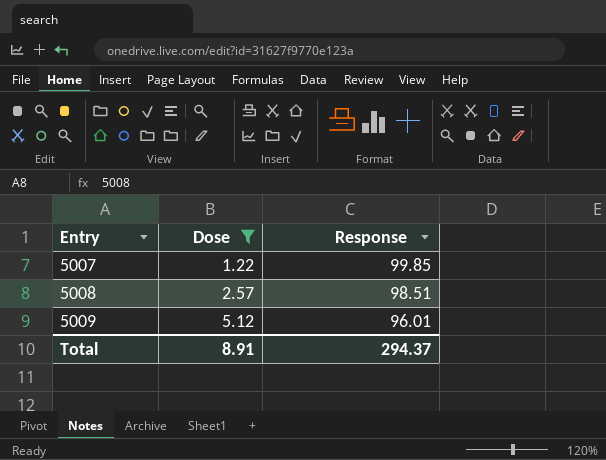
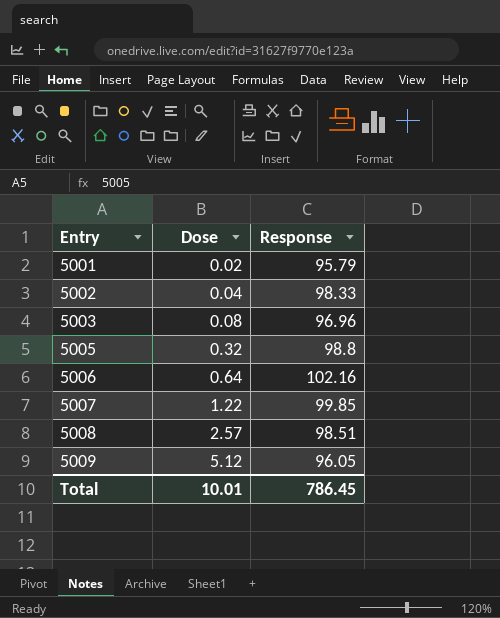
filter: Dose >= 1.22 -> none
5009 | Response: 96.01 -> 96.05
Total | Dose: 8.91 -> 10.01
Total | Response: 294.37 -> 786.45

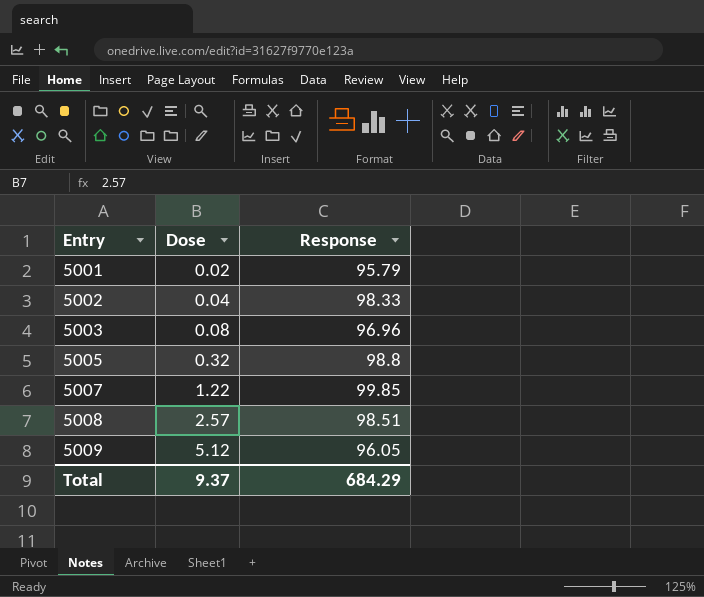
row 5006: 0.64 | 102.16 -> none
Total | Dose: 10.01 -> 9.37
Total | Response: 786.45 -> 684.29

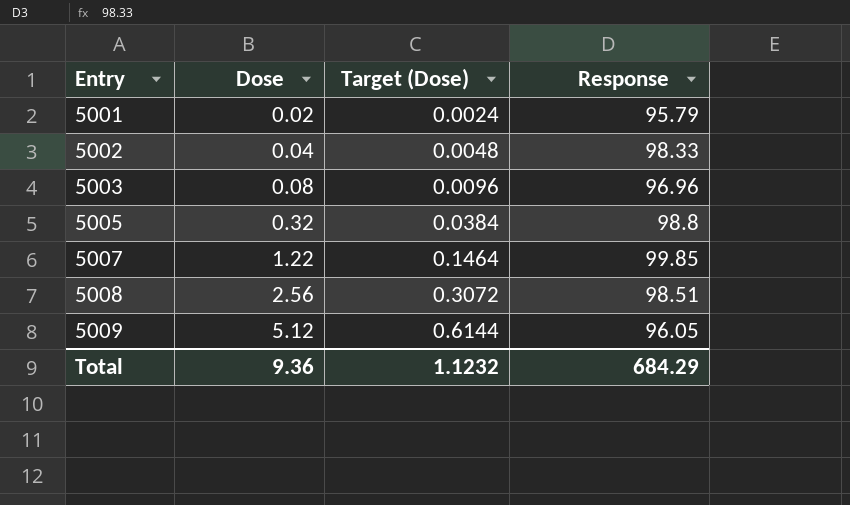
column Target (Dose) | formula: none -> [Dose] * 0.12
5008 | Dose: 2.57 -> 2.56
Total | Dose: 9.37 -> 9.36

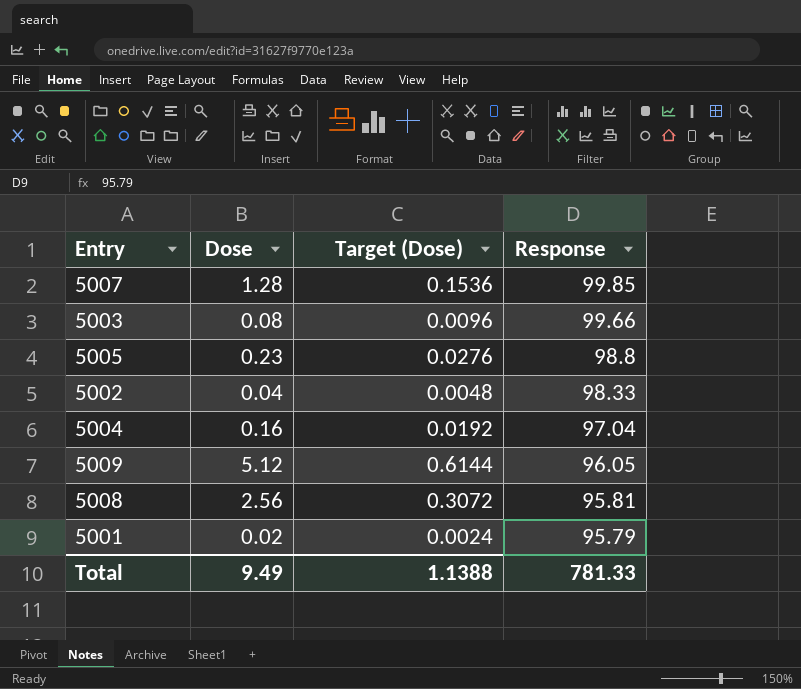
row order: Entry ascending -> Response descending
5007 | Dose: 1.22 -> 1.28
5007 | Target (Dose): 0.1464 -> 0.1536
5003 | Response: 96.96 -> 99.66
5005 | Dose: 0.32 -> 0.23
5005 | Target (Dose): 0.0384 -> 0.0276
row 5004: none -> 0.16 | 0.0192 | 97.04
5008 | Response: 98.51 -> 95.81
Total | Dose: 9.36 -> 9.49
Total | Target (Dose): 1.1232 -> 1.1388
Total | Response: 684.29 -> 781.33

